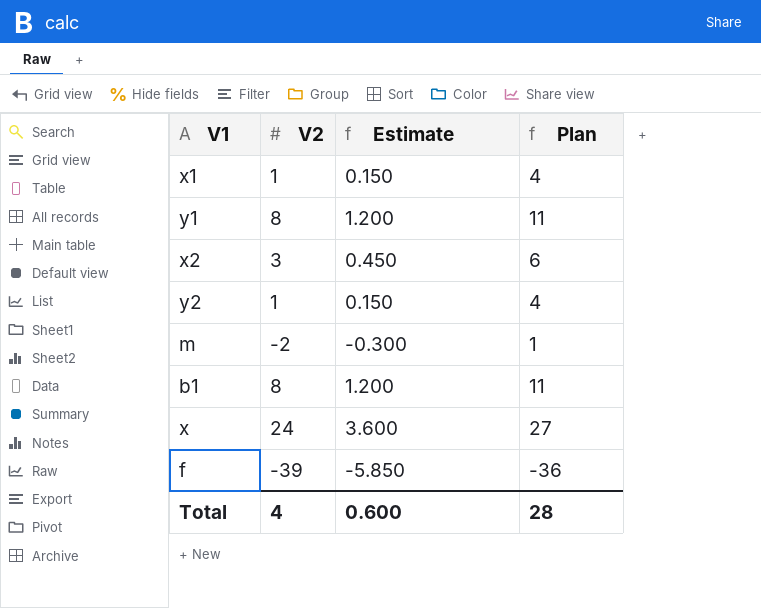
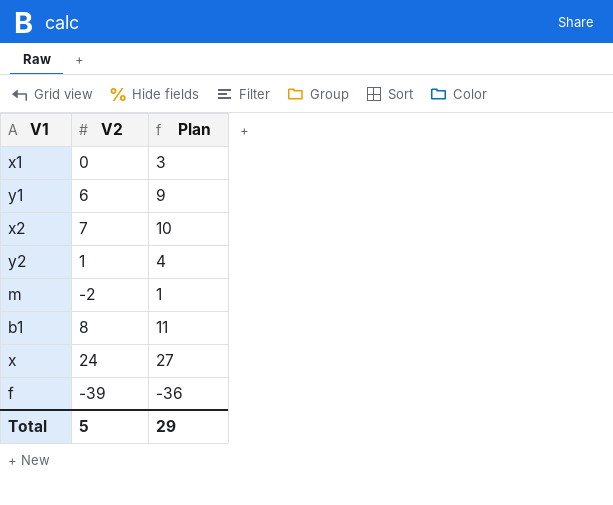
column Estimate | formula: [V2] * 0.15 -> none
x1 | V2: 1 -> 0
x1 | Plan: 4 -> 3
y1 | V2: 8 -> 6
y1 | Plan: 11 -> 9
x2 | V2: 3 -> 7
x2 | Plan: 6 -> 10
Total | V2: 4 -> 5
Total | Plan: 28 -> 29

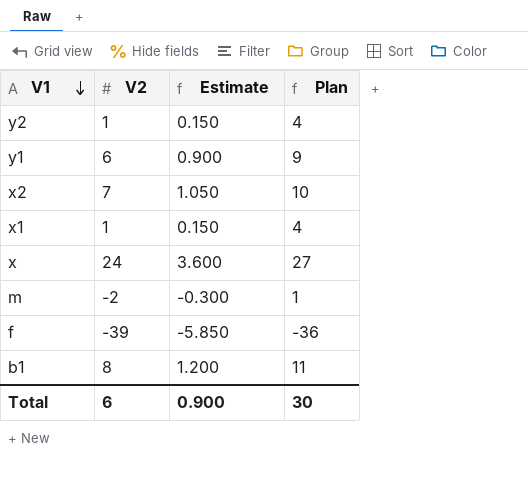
row order: none -> V1 descending
column Estimate | formula: none -> [V2] * 0.15
x1 | V2: 0 -> 1
x1 | Plan: 3 -> 4
Total | V2: 5 -> 6
Total | Plan: 29 -> 30

